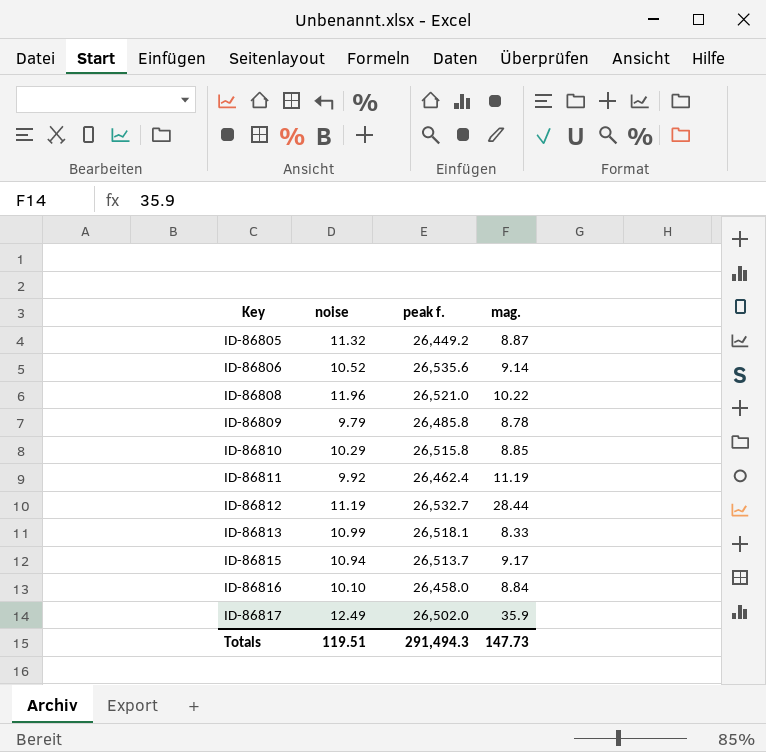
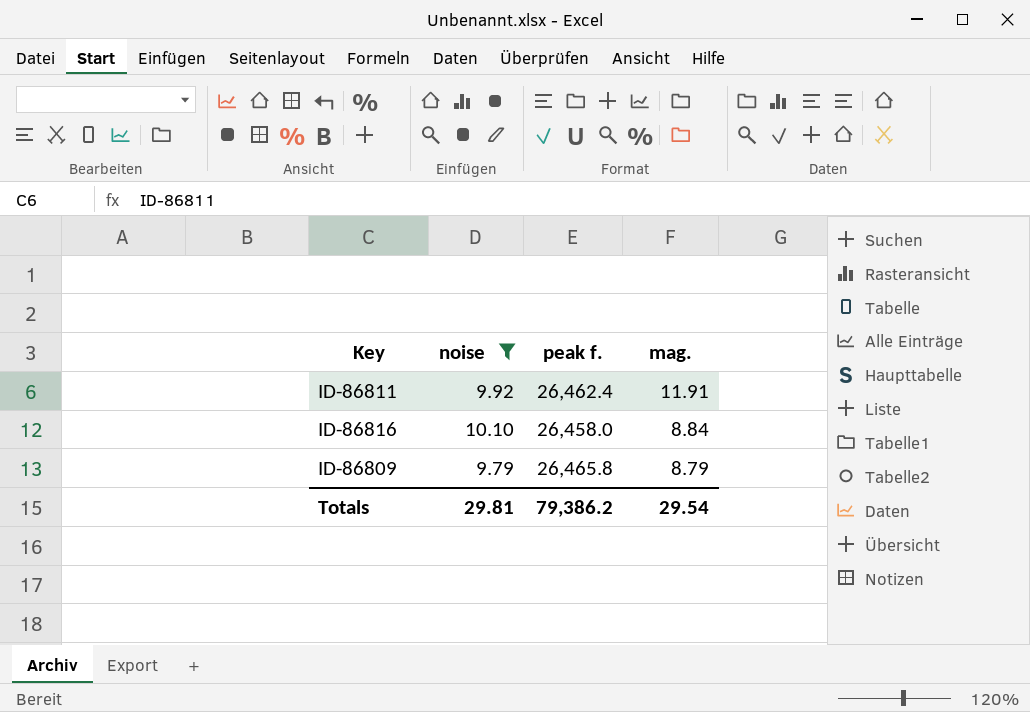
filter: none -> noise <= 10.10
row order: Key ascending -> mag. descending
ID-86811 | mag.: 11.19 -> 11.91
ID-86809 | peak f.: 26,485.8 -> 26,465.8
ID-86809 | mag.: 8.78 -> 8.79
Totals | noise: 119.51 -> 29.81
Totals | peak f.: 291,494.3 -> 79,386.2
Totals | mag.: 147.73 -> 29.54

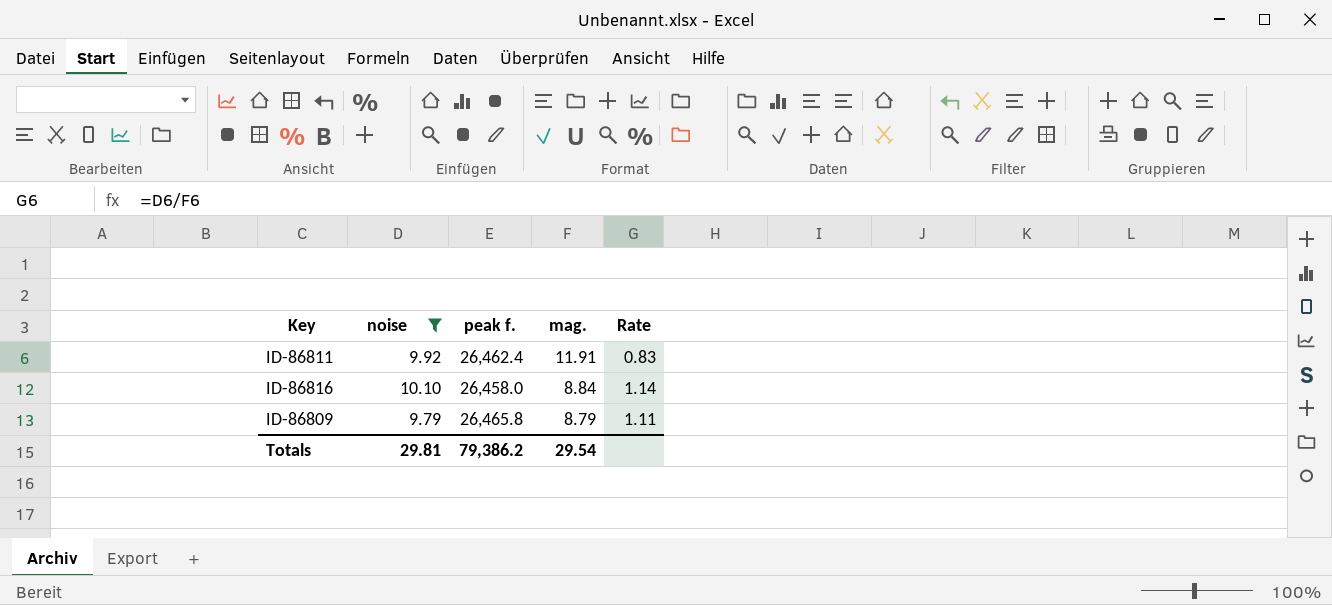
column Rate | formula: none -> [noise] / [mag.]

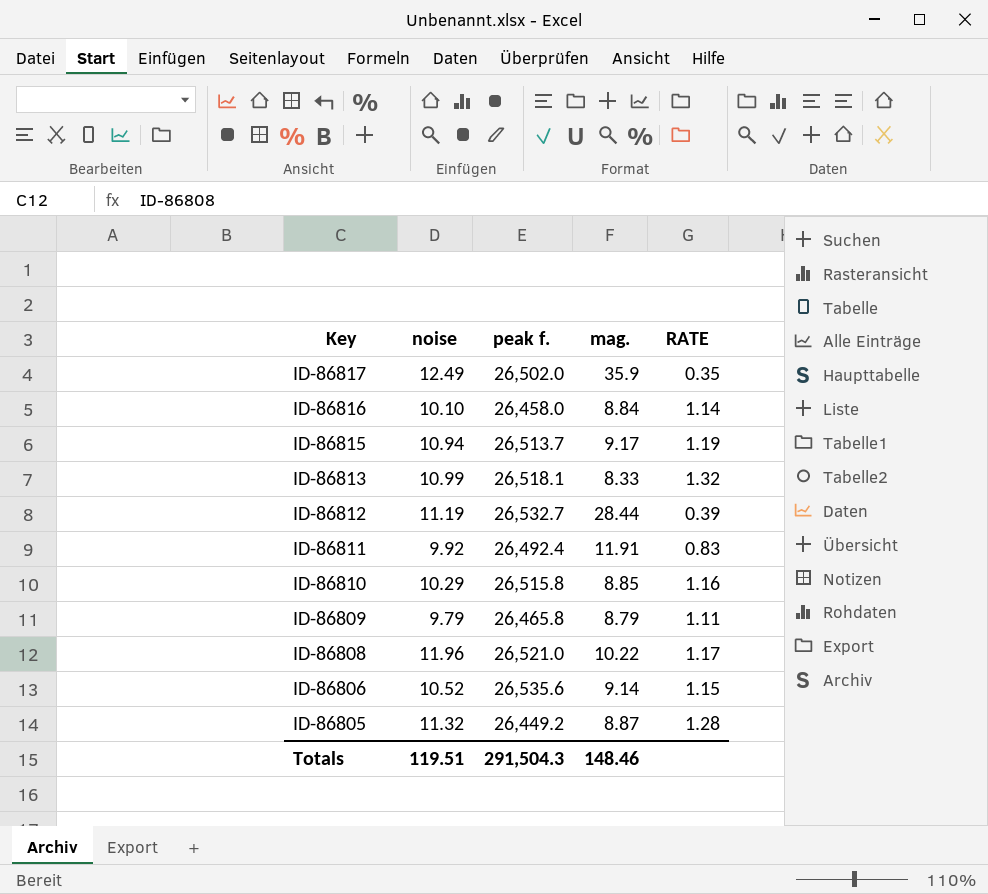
filter: noise <= 10.10 -> none
row order: mag. descending -> Key descending
column name: Rate -> RATE
ID-86811 | peak f.: 26,462.4 -> 26,492.4
Totals | noise: 29.81 -> 119.51
Totals | peak f.: 79,386.2 -> 291,504.3
Totals | mag.: 29.54 -> 148.46

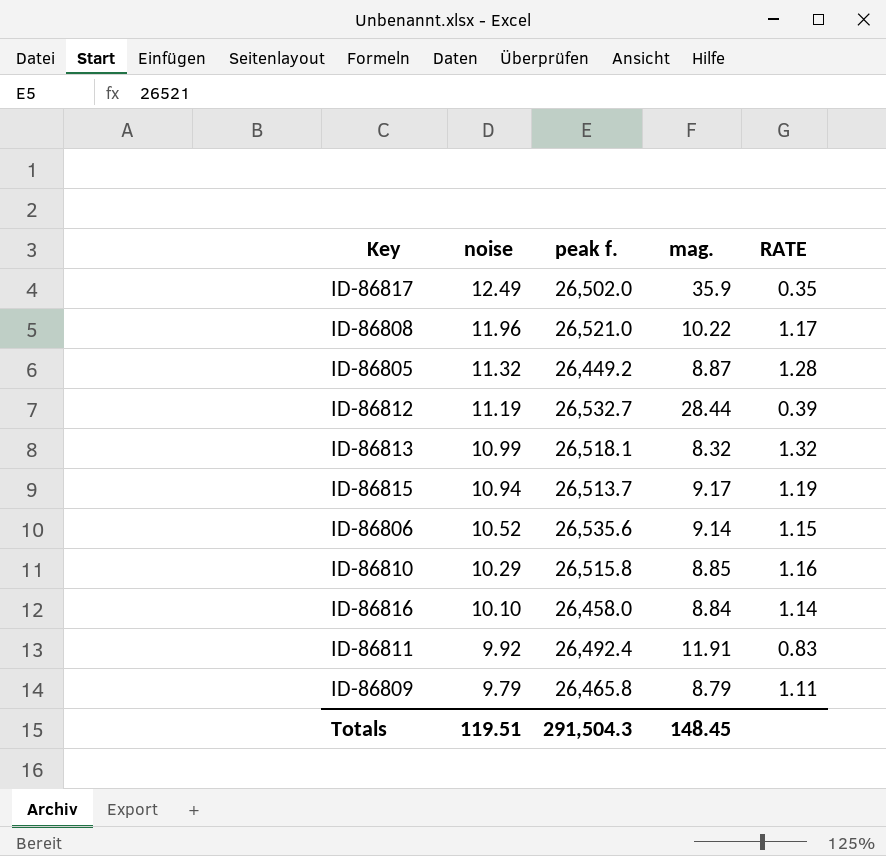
row order: Key descending -> noise descending
ID-86813 | mag.: 8.33 -> 8.32
Totals | mag.: 148.46 -> 148.45

